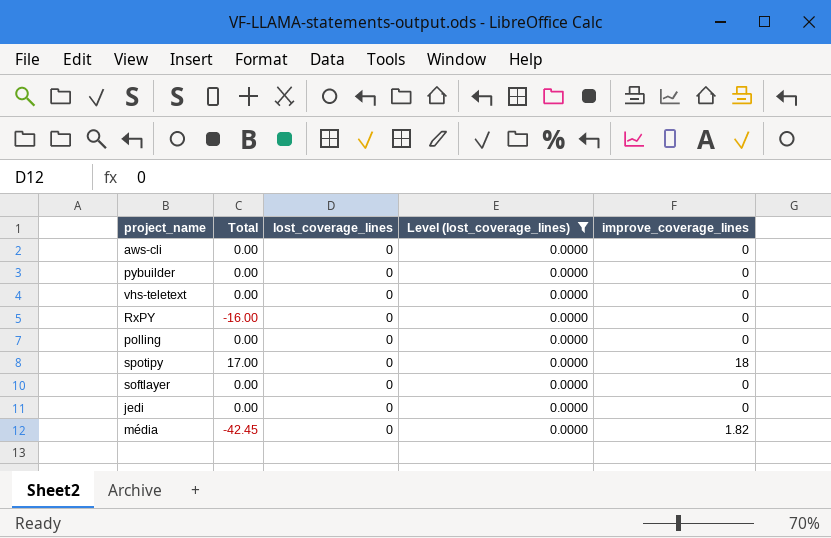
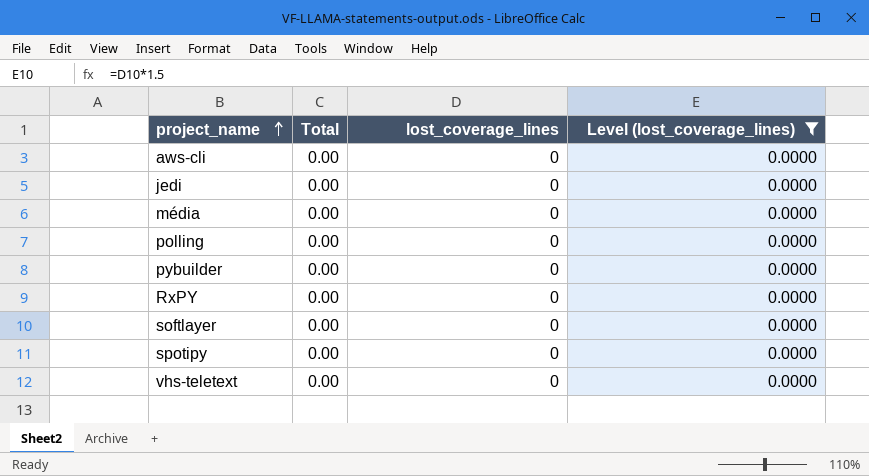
row order: none -> project_name ascending
column improve_coverage_lines | position: 5 -> none
média | Total: -42.45 -> 0.00
RxPY | Total: -16.00 -> 0.00
spotipy | Total: 17.00 -> 0.00

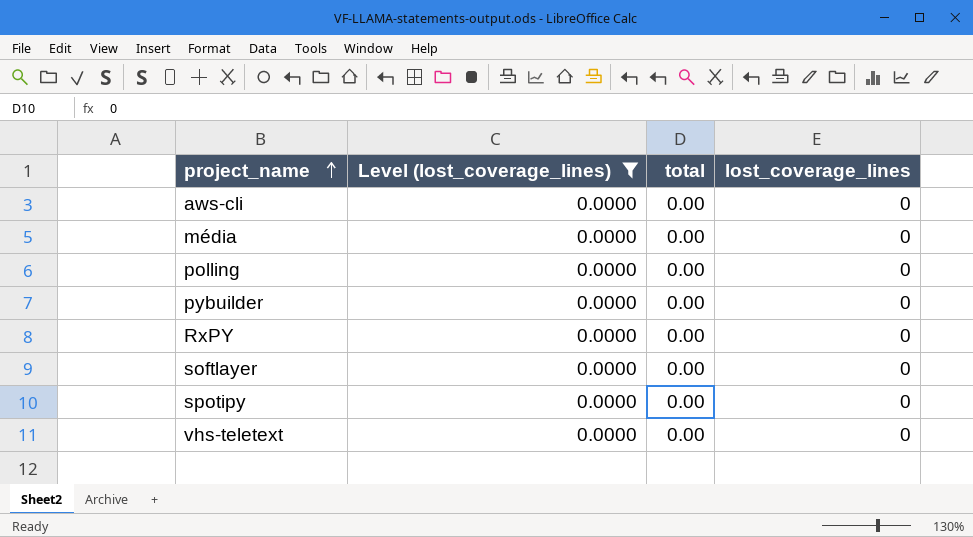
column Level (lost_coverage_lines) | position: 4 -> 2
column name: Total -> total
row jedi: 0.00 | 0 | 0.0000 -> none

